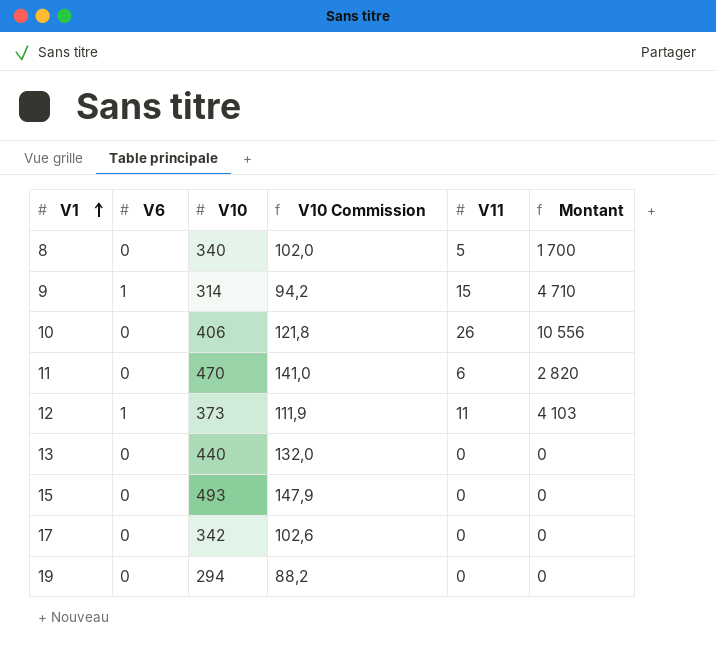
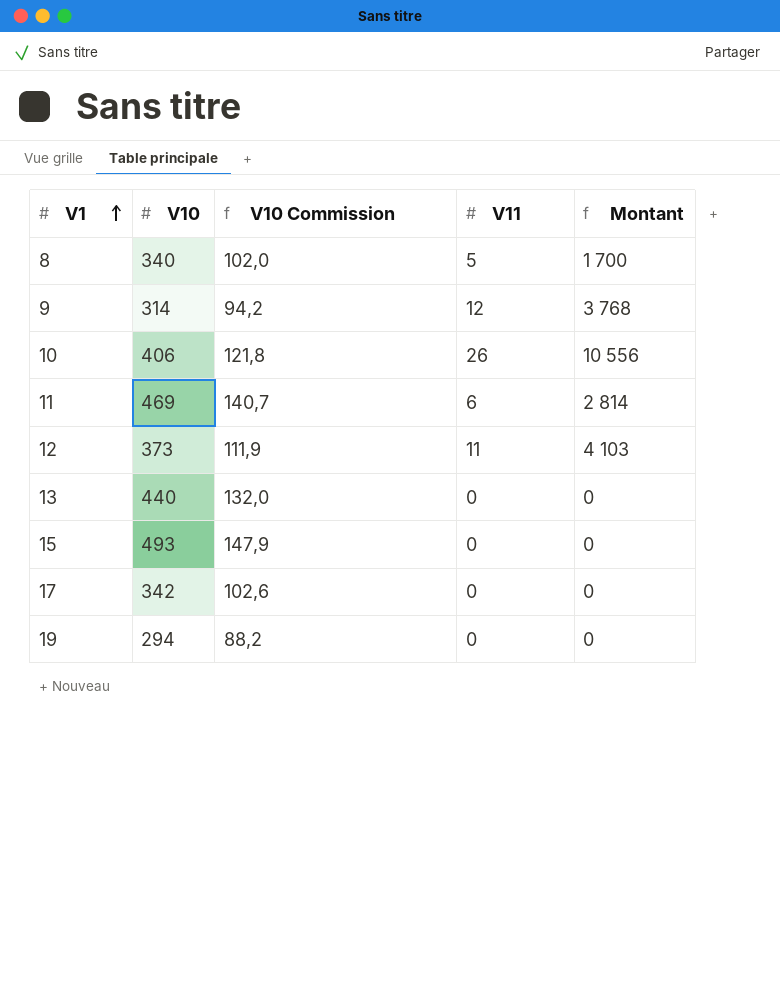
column V6 | position: 2 -> none
9 | V11: 15 -> 12
9 | Montant: 4 710 -> 3 768
11 | V10: 470 -> 469
11 | V10 Commission: 141,0 -> 140,7
11 | Montant: 2 820 -> 2 814

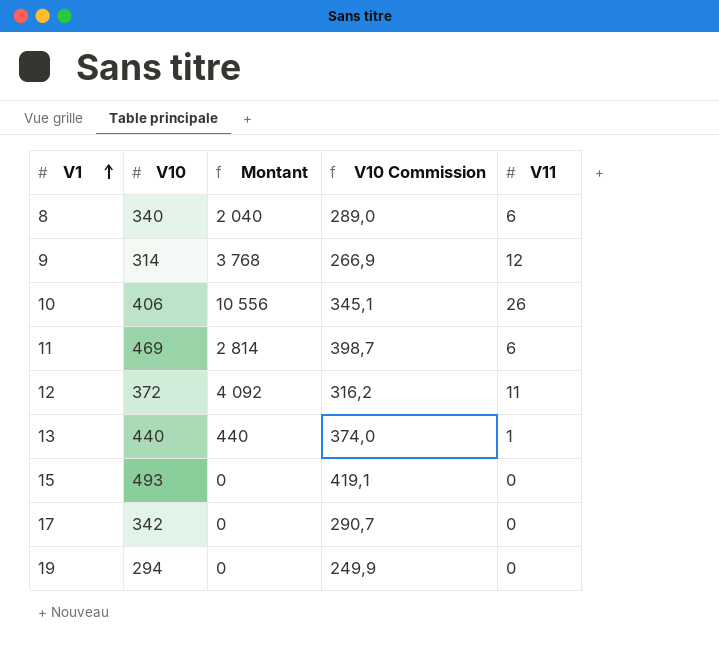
column Montant | position: 5 -> 3
column V10 Commission | formula: [V10] * 0,3 -> [V10] * 0,85
8 | Montant: 1 700 -> 2 040
8 | V11: 5 -> 6
12 | V10: 373 -> 372
12 | Montant: 4 103 -> 4 092
13 | Montant: 0 -> 440
13 | V11: 0 -> 1

